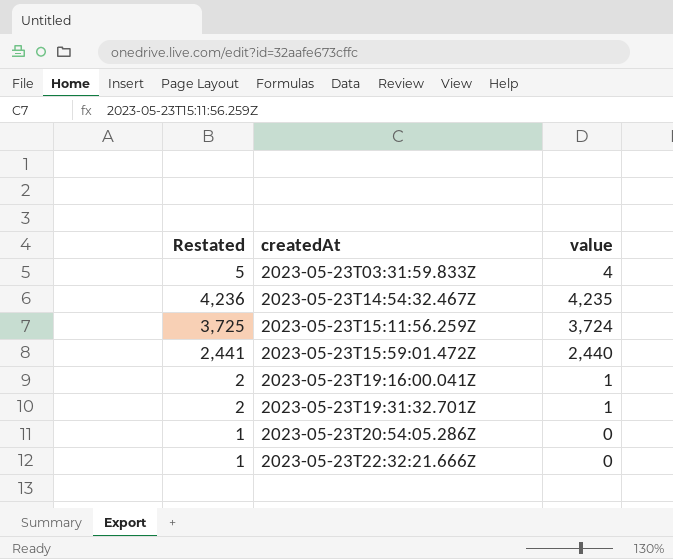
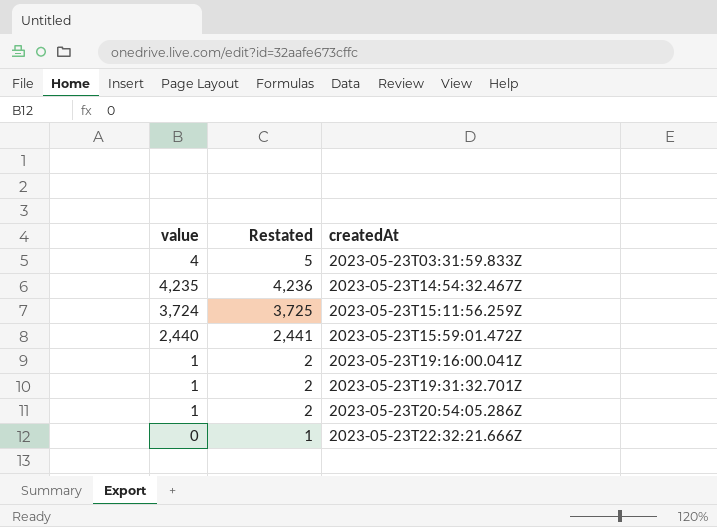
column value | position: 3 -> 1
2023-05-23T20:54:05.286Z | value: 0 -> 1
2023-05-23T20:54:05.286Z | Restated: 1 -> 2

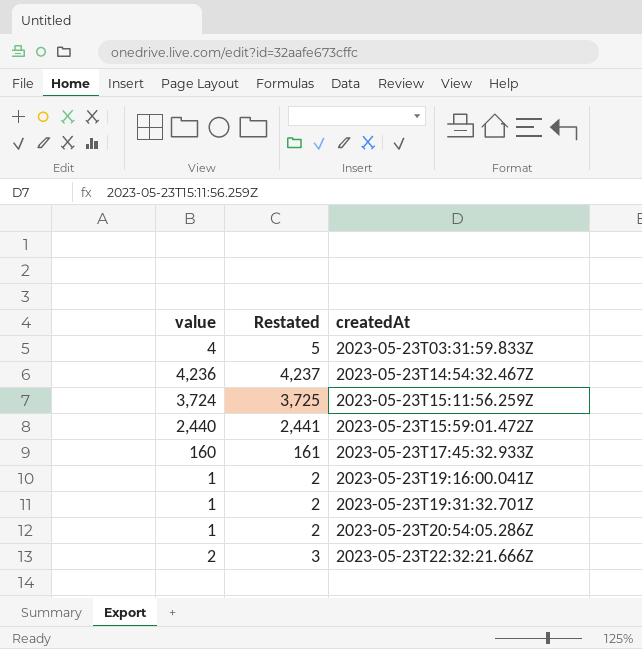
2023-05-23T14:54:32.467Z | value: 4,235 -> 4,236
2023-05-23T14:54:32.467Z | Restated: 4,236 -> 4,237
row 2023-05-23T17:45:32.933Z: none -> 160 | 161
2023-05-23T22:32:21.666Z | value: 0 -> 2
2023-05-23T22:32:21.666Z | Restated: 1 -> 3

